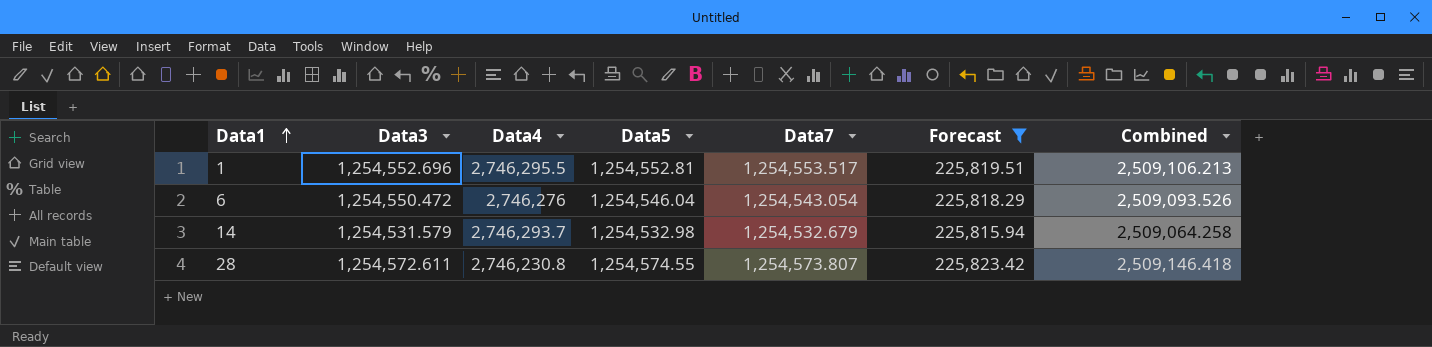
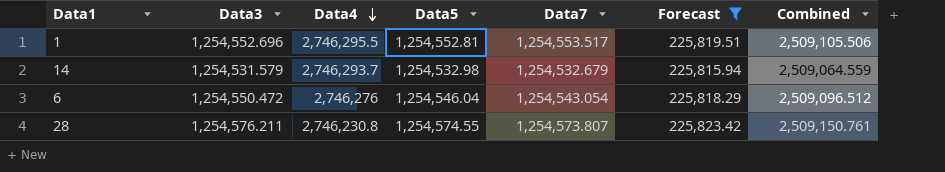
row order: Data1 ascending -> Data4 descending
column Combined | formula: [Data3] + [Data7] -> [Data3] + [Data5]
28 | Data3: 1,254,572.611 -> 1,254,576.211

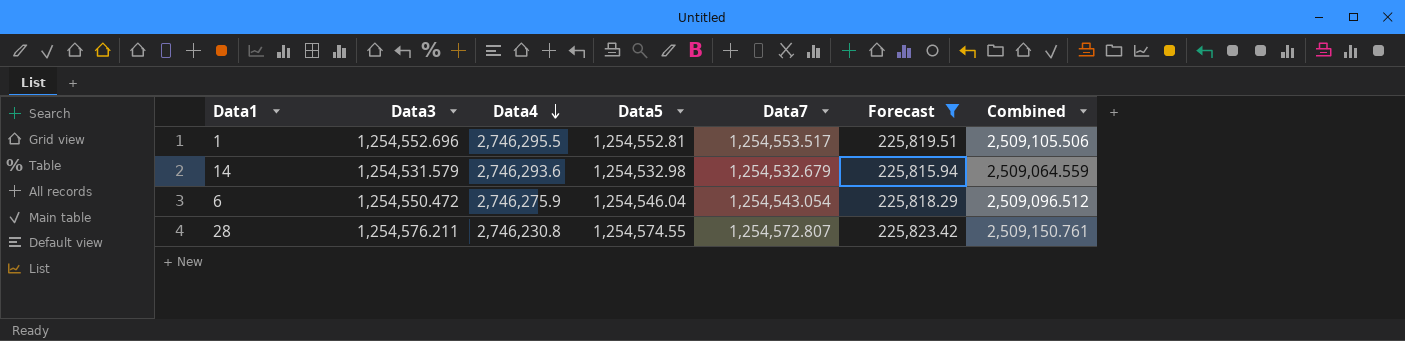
14 | Data4: 2,746,293.7 -> 2,746,293.6
6 | Data4: 2,746,276 -> 2,746,275.9
28 | Data7: 1,254,573.807 -> 1,254,572.807

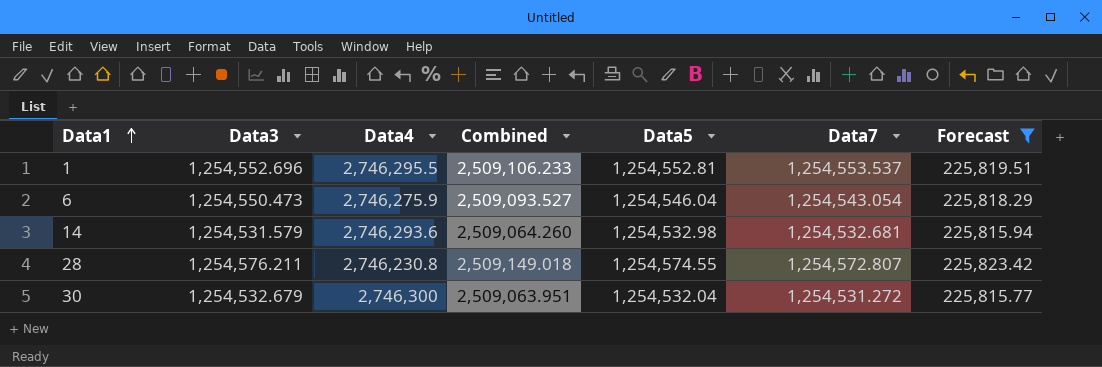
row order: Data4 descending -> Data1 ascending
column Combined | formula: [Data3] + [Data5] -> [Data3] + [Data7]
column Combined | position: 7 -> 4
1 | Data7: 1,254,553.517 -> 1,254,553.537
6 | Data3: 1,254,550.472 -> 1,254,550.473
14 | Data7: 1,254,532.679 -> 1,254,532.681
row 30: none -> 1,254,532.679 | 2,746,300 | 2,509,063.951 | 1,254,532.04 | 1,254,531.272 | 225,815.77

